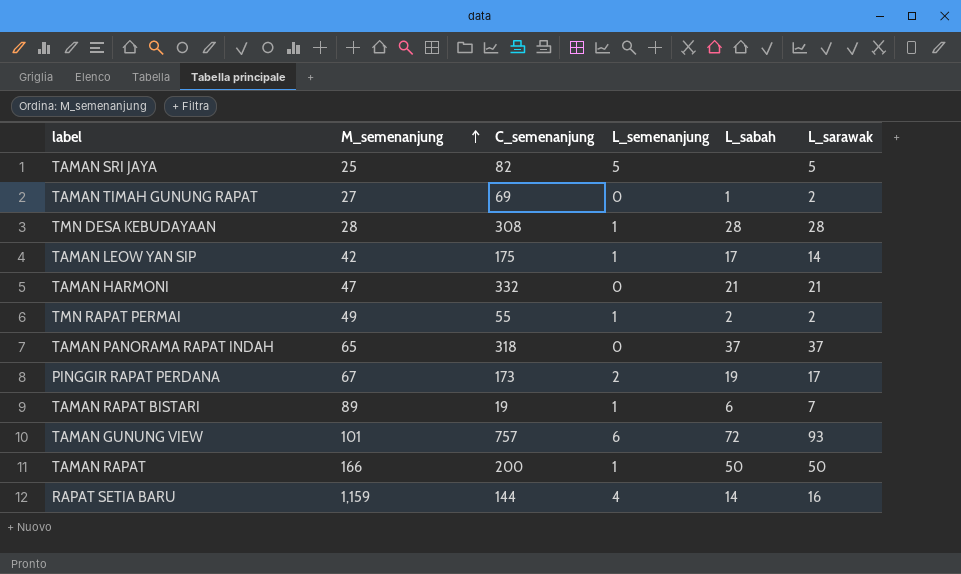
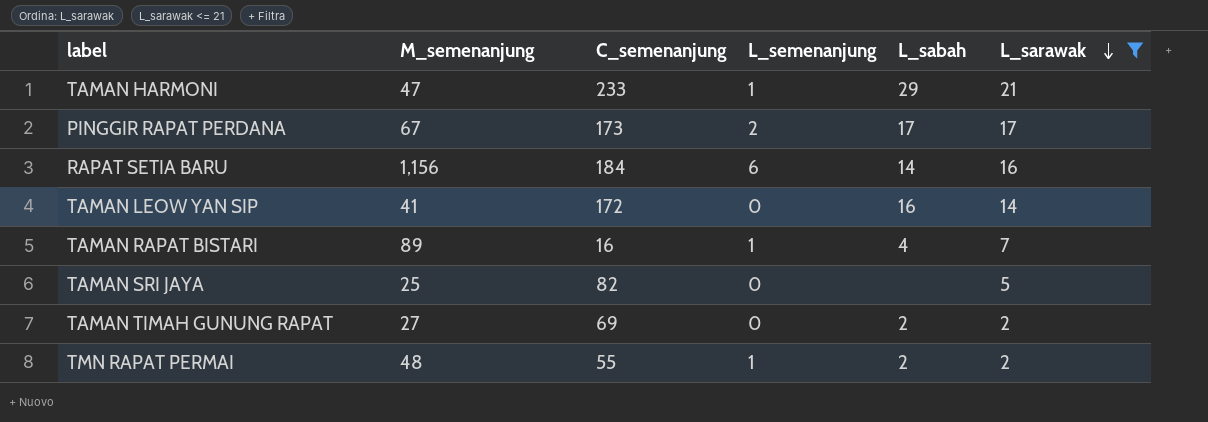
filter: none -> L_sarawak <= 21
row order: M_semenanjung ascending -> L_sarawak descending
TAMAN HARMONI | C_semenanjung: 332 -> 233
TAMAN HARMONI | L_semenanjung: 0 -> 1
TAMAN HARMONI | L_sabah: 21 -> 29
PINGGIR RAPAT PERDANA | L_sabah: 19 -> 17
RAPAT SETIA BARU | M_semenanjung: 1,159 -> 1,156
RAPAT SETIA BARU | C_semenanjung: 144 -> 184
RAPAT SETIA BARU | L_semenanjung: 4 -> 6
TAMAN LEOW YAN SIP | M_semenanjung: 42 -> 41
TAMAN LEOW YAN SIP | C_semenanjung: 175 -> 172
TAMAN LEOW YAN SIP | L_semenanjung: 1 -> 0
TAMAN LEOW YAN SIP | L_sabah: 17 -> 16
TAMAN RAPAT BISTARI | C_semenanjung: 19 -> 16
TAMAN RAPAT BISTARI | L_sabah: 6 -> 4
TAMAN SRI JAYA | L_semenanjung: 5 -> 0
TAMAN TIMAH GUNUNG RAPAT | L_sabah: 1 -> 2
TMN RAPAT PERMAI | M_semenanjung: 49 -> 48

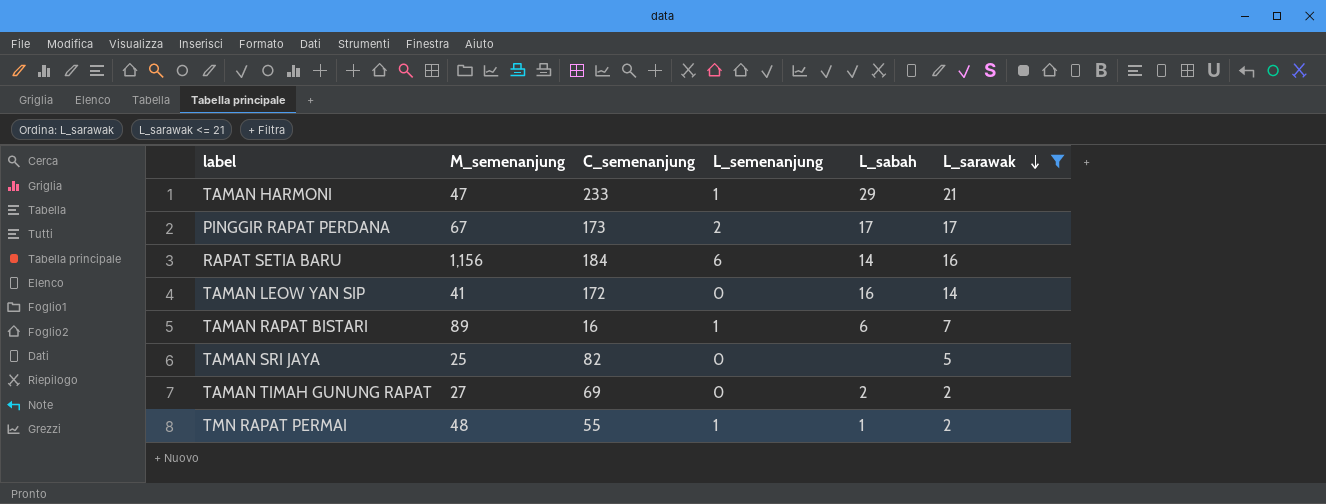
TAMAN RAPAT BISTARI | L_sabah: 4 -> 6
TMN RAPAT PERMAI | L_sabah: 2 -> 1

